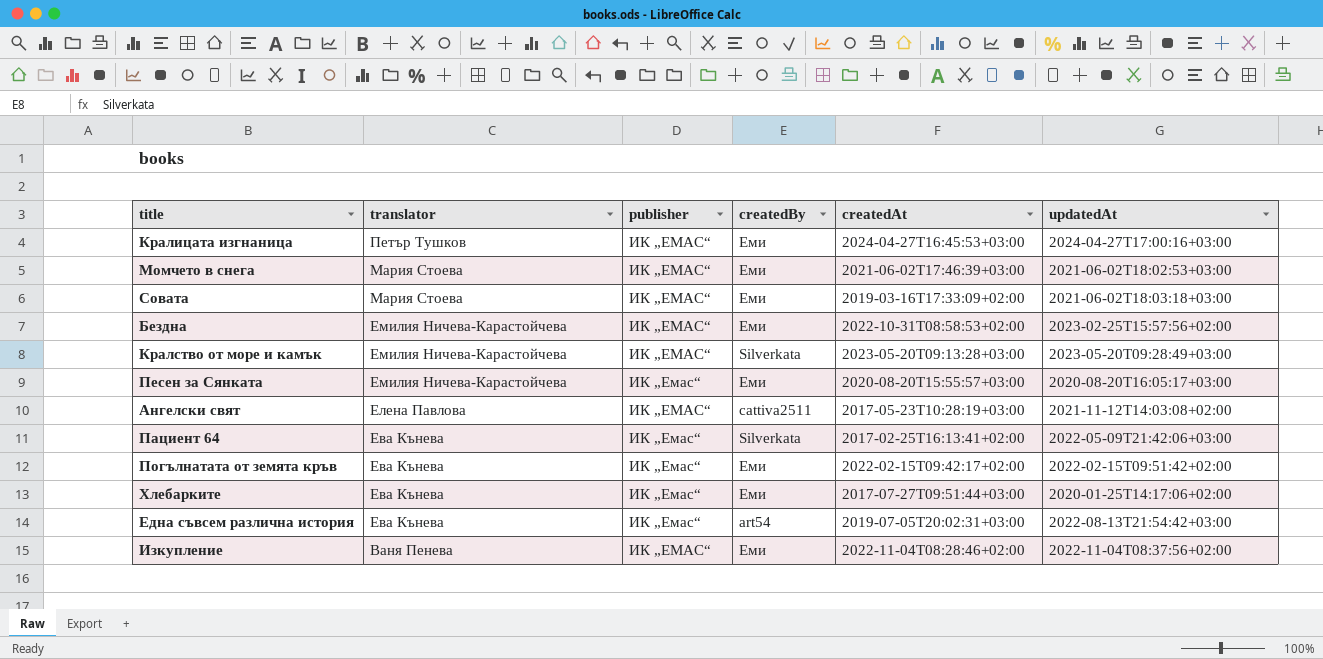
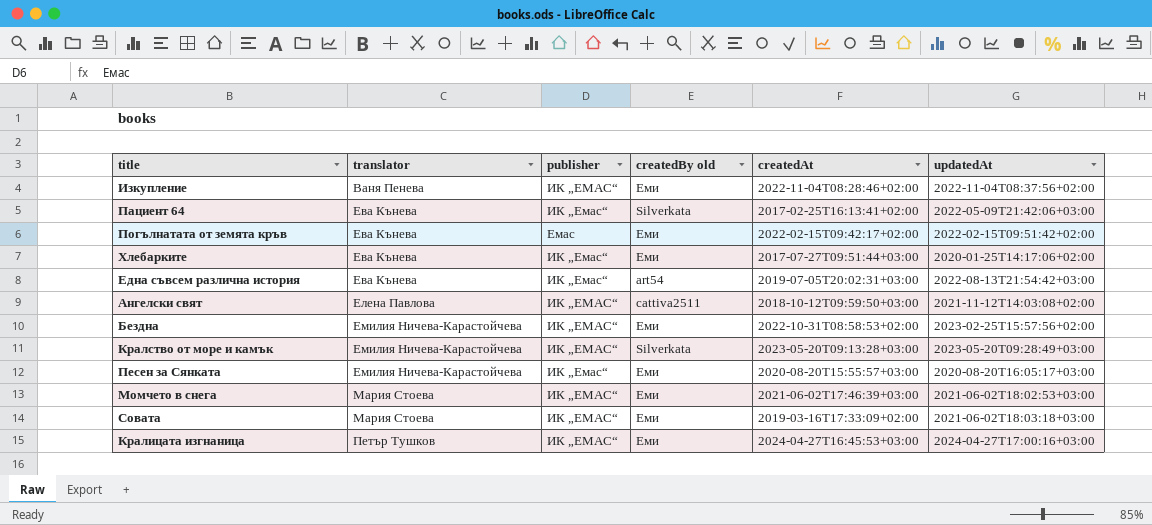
row order: translator descending -> translator ascending
column name: createdBy -> createdBy old
Погълнатата от земята кръв | publisher: ИК „Емас“ -> Емас
Ангелски свят | createdAt: 2017-05-23T10:28:19+03:00 -> 2018-10-12T09:59:50+03:00

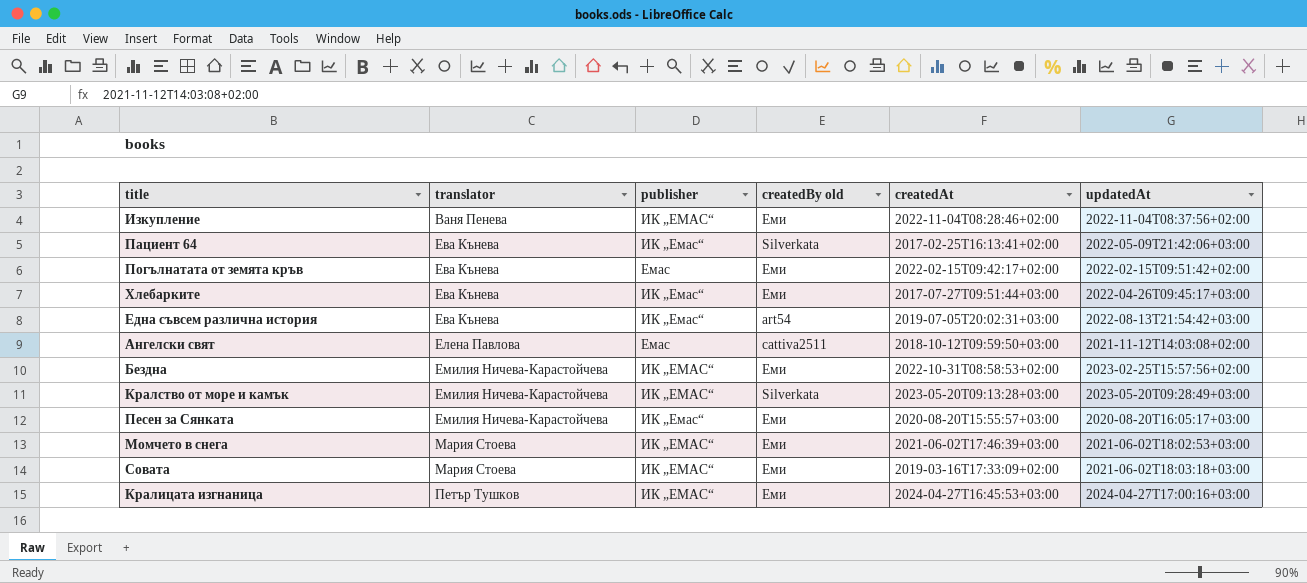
Хлебарките | updatedAt: 2020-01-25T14:17:06+02:00 -> 2022-04-26T09:45:17+03:00
Ангелски свят | publisher: ИК „ЕМАС“ -> Емас

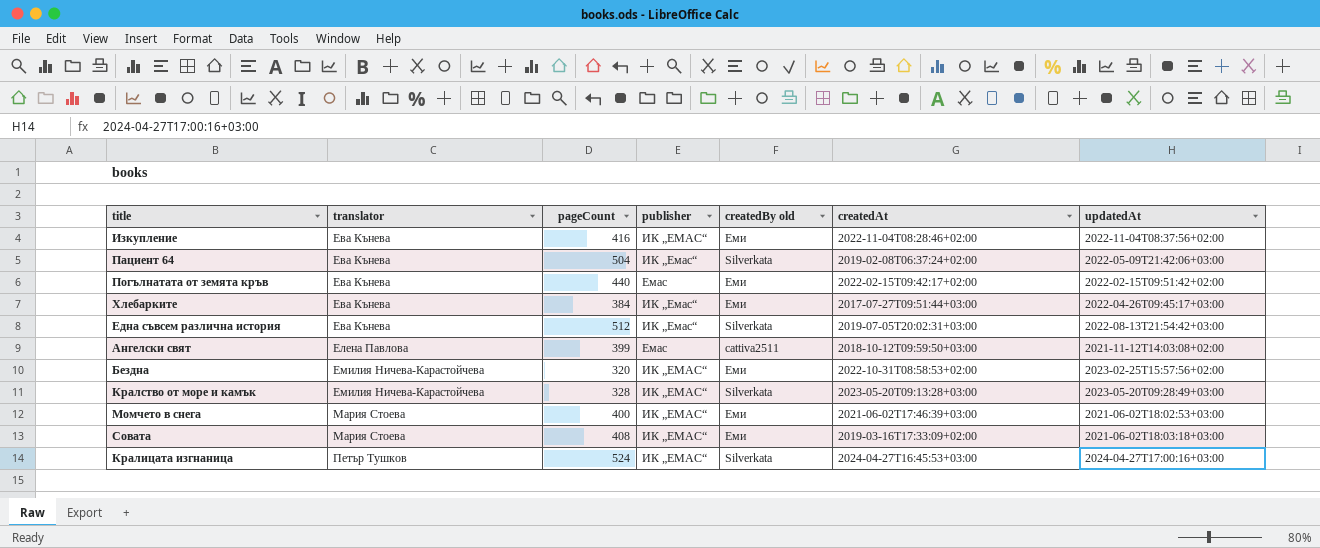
column pageCount | position: none -> 3
row Песен за Сянката: Емилия Ничева-Карастойчева | ИК „Емас“ | Еми | 2020-08-20T15:55:57+03:00 | 2020-08-20T16:05:17+03:00 -> none
Изкупление | translator: Ваня Пенева -> Ева Кънева
Пациент 64 | createdAt: 2017-02-25T16:13:41+02:00 -> 2019-02-08T06:37:24+02:00
Една съвсем различна история | createdBy old: art54 -> Silverkata
Кралицата изгнаница | createdBy old: Еми -> Silverkata

